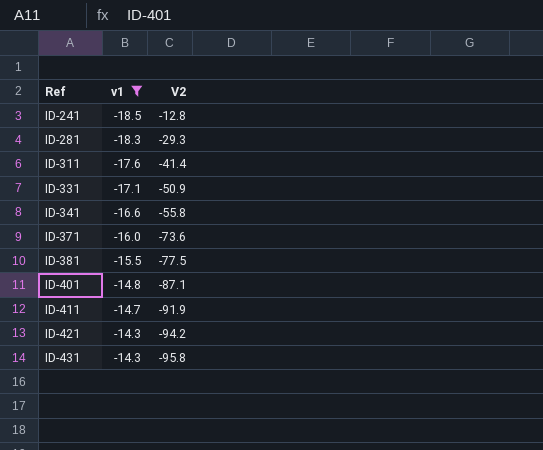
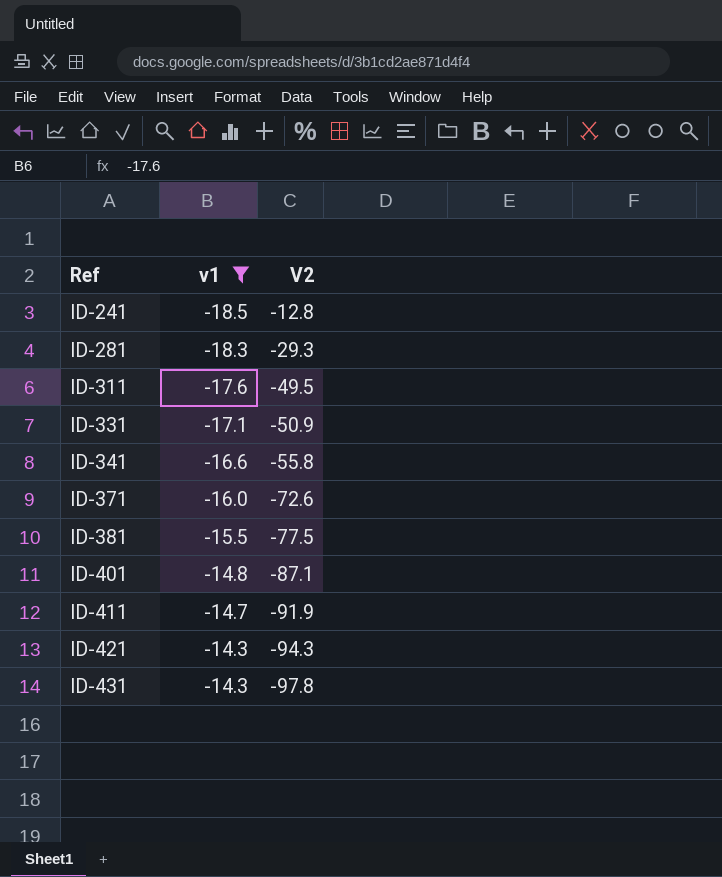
ID-311 | V2: -41.4 -> -49.5
ID-371 | V2: -73.6 -> -72.6
ID-421 | V2: -94.2 -> -94.3
ID-431 | V2: -95.8 -> -97.8

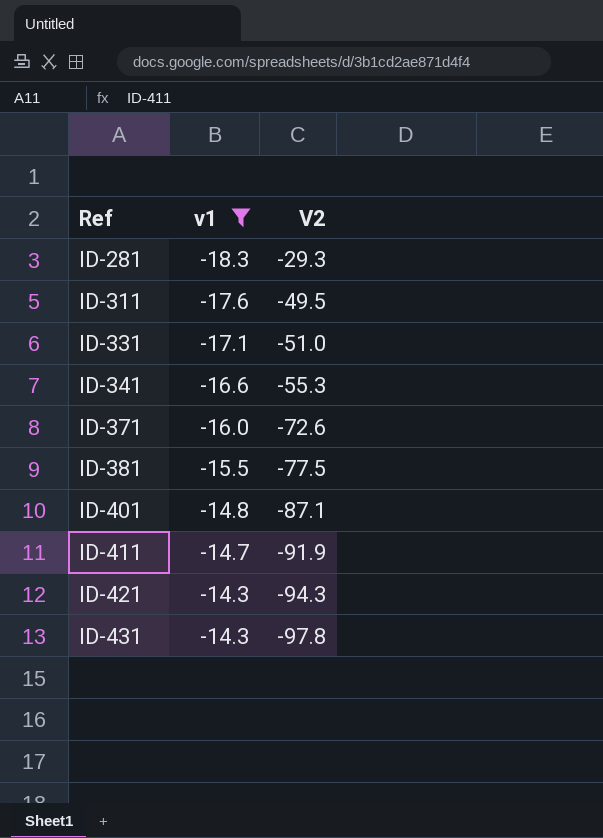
row ID-241: -18.5 | -12.8 -> none
ID-331 | V2: -50.9 -> -51.0
ID-341 | V2: -55.8 -> -55.3

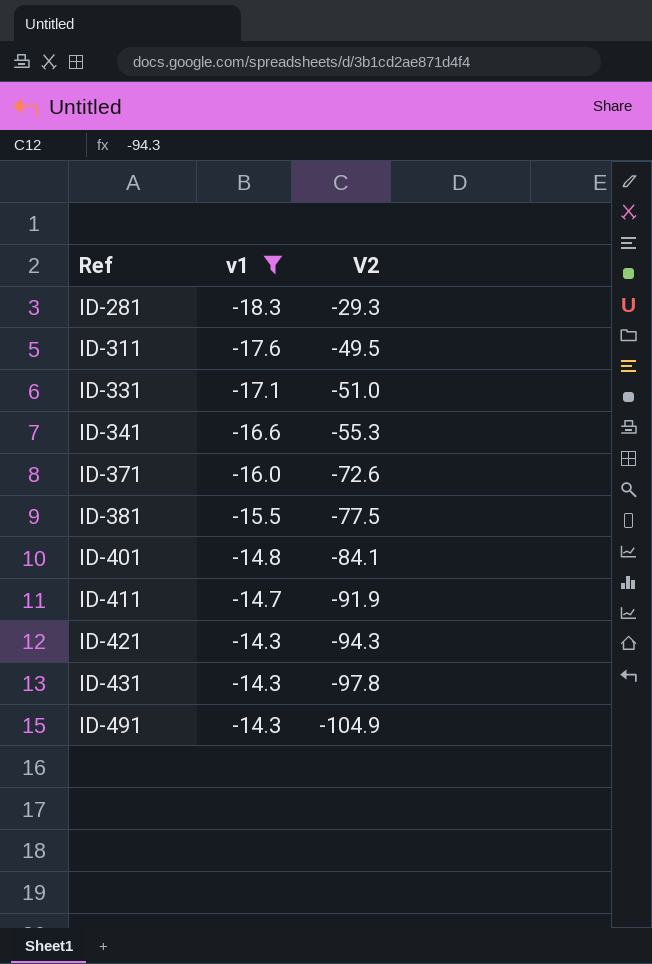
ID-401 | V2: -87.1 -> -84.1
row ID-491: none -> -14.3 | -104.9

